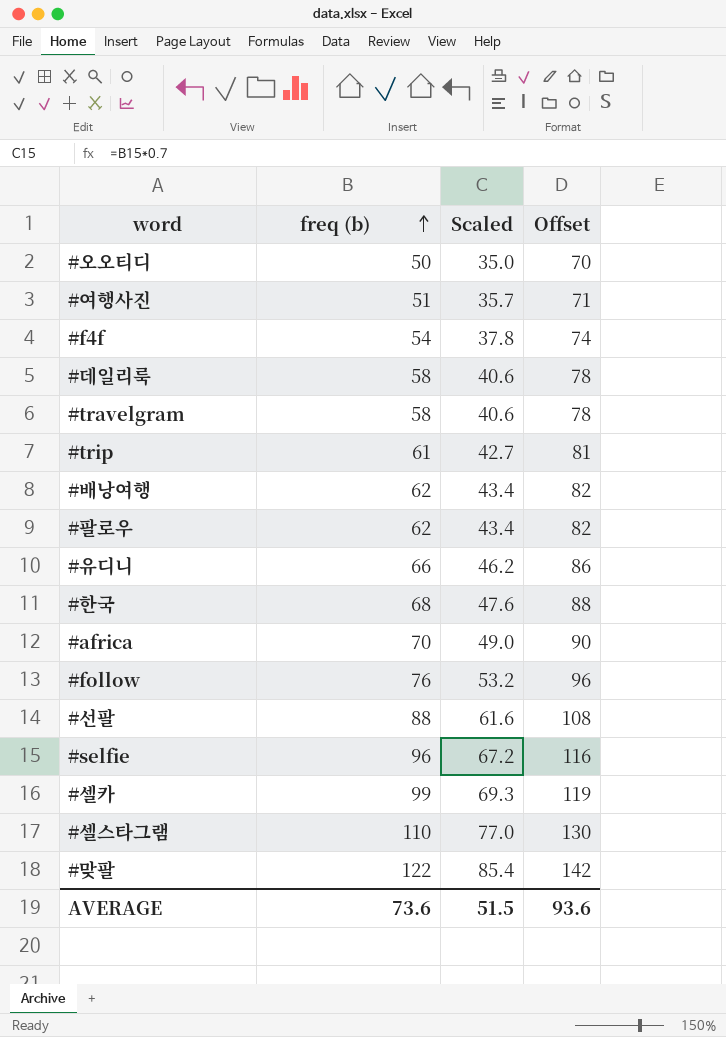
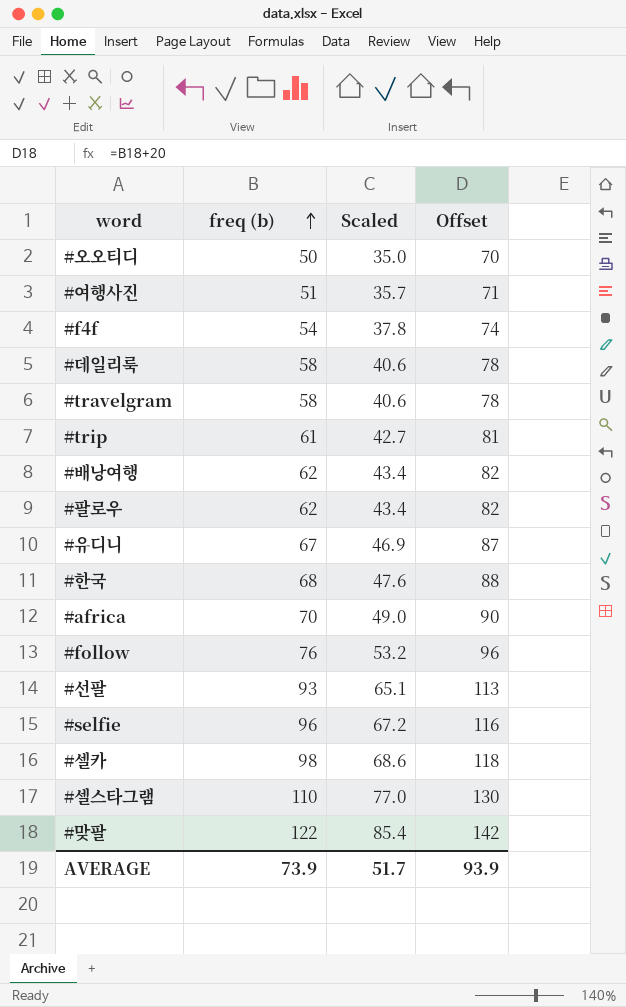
#유디니 | freq (b): 66 -> 67
#유디니 | Scaled: 46.2 -> 46.9
#유디니 | Offset: 86 -> 87
#선팔 | freq (b): 88 -> 93
#선팔 | Scaled: 61.6 -> 65.1
#선팔 | Offset: 108 -> 113
#셀카 | freq (b): 99 -> 98
#셀카 | Scaled: 69.3 -> 68.6
#셀카 | Offset: 119 -> 118
AVERAGE | freq (b): 73.6 -> 73.9
AVERAGE | Scaled: 51.5 -> 51.7
AVERAGE | Offset: 93.6 -> 93.9

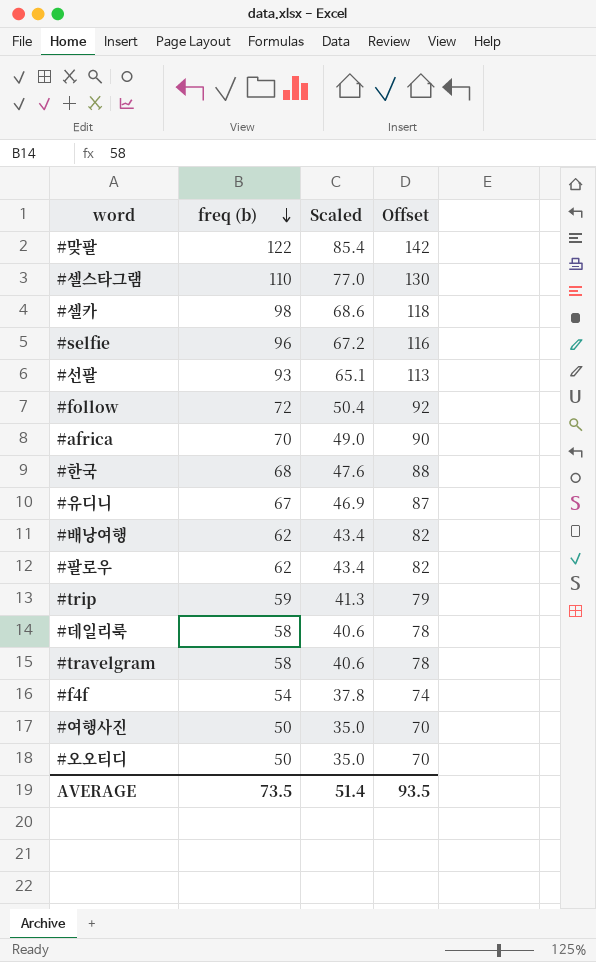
row order: freq (b) ascending -> freq (b) descending
#follow | freq (b): 76 -> 72
#follow | Scaled: 53.2 -> 50.4
#follow | Offset: 96 -> 92
#trip | freq (b): 61 -> 59
#trip | Scaled: 42.7 -> 41.3
#trip | Offset: 81 -> 79
#여행사진 | freq (b): 51 -> 50
#여행사진 | Scaled: 35.7 -> 35.0
#여행사진 | Offset: 71 -> 70
AVERAGE | freq (b): 73.9 -> 73.5
AVERAGE | Scaled: 51.7 -> 51.4
AVERAGE | Offset: 93.9 -> 93.5

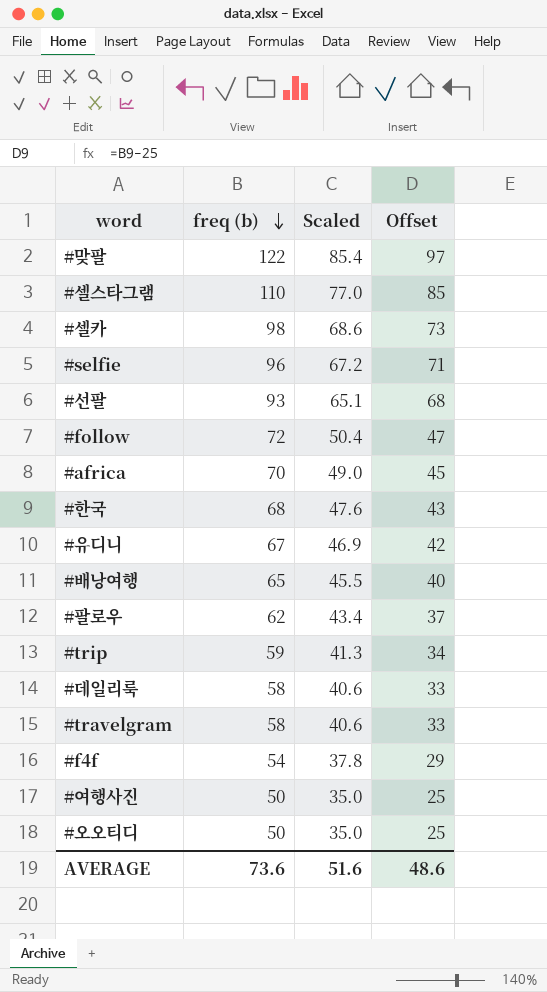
column Offset | formula: [freq (b)] + 20 -> [freq (b)] - 25
#배낭여행 | freq (b): 62 -> 65
#배낭여행 | Scaled: 43.4 -> 45.5
AVERAGE | freq (b): 73.5 -> 73.6
AVERAGE | Scaled: 51.4 -> 51.6
AVERAGE | Offset: 93.5 -> 48.6

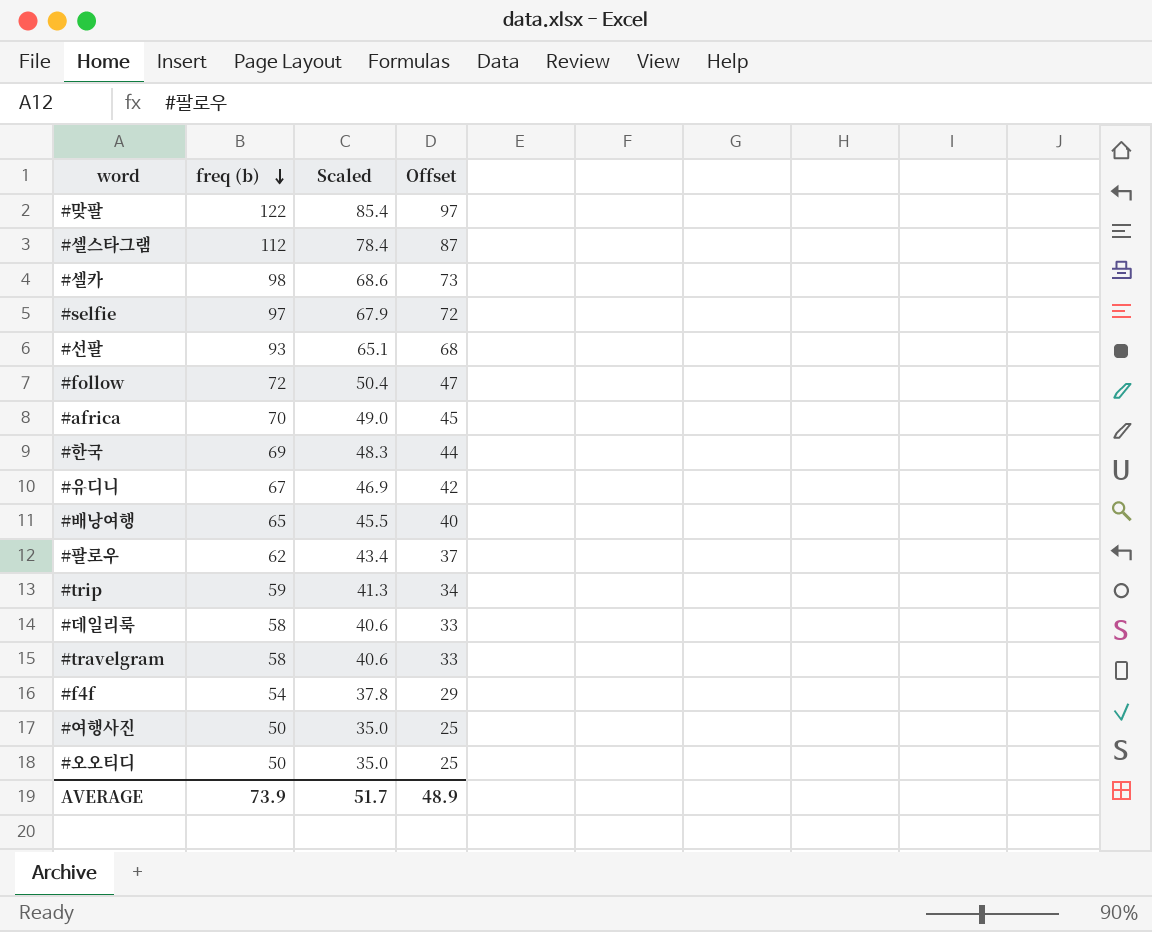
#셀스타그램 | freq (b): 110 -> 112
#셀스타그램 | Scaled: 77.0 -> 78.4
#셀스타그램 | Offset: 85 -> 87
#selfie | freq (b): 96 -> 97
#selfie | Scaled: 67.2 -> 67.9
#selfie | Offset: 71 -> 72
#한국 | freq (b): 68 -> 69
#한국 | Scaled: 47.6 -> 48.3
#한국 | Offset: 43 -> 44
AVERAGE | freq (b): 73.6 -> 73.9
AVERAGE | Scaled: 51.6 -> 51.7
AVERAGE | Offset: 48.6 -> 48.9

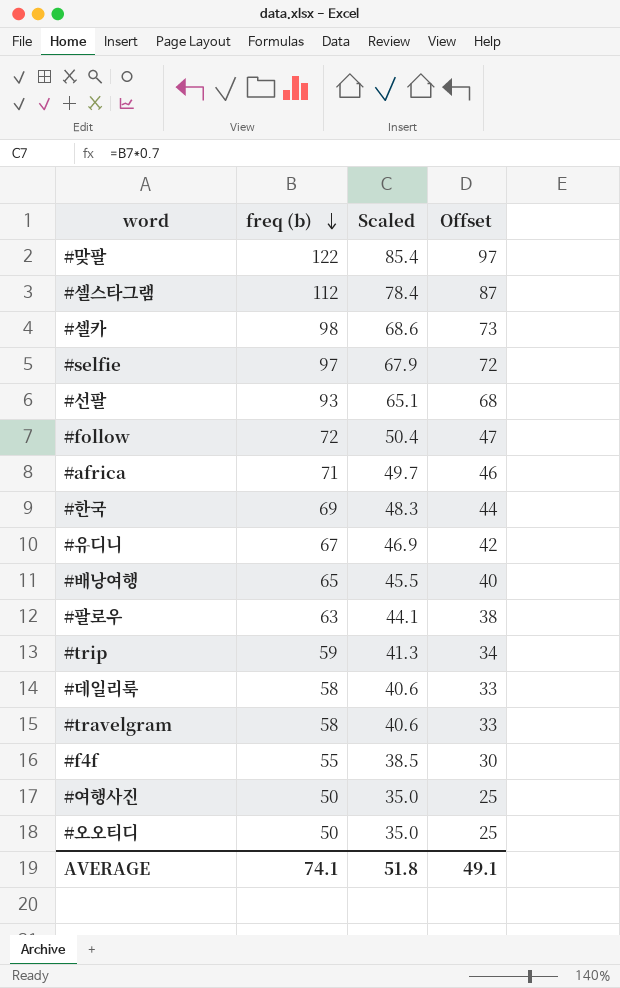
#africa | freq (b): 70 -> 71
#africa | Scaled: 49.0 -> 49.7
#africa | Offset: 45 -> 46
#팔로우 | freq (b): 62 -> 63
#팔로우 | Scaled: 43.4 -> 44.1
#팔로우 | Offset: 37 -> 38
#f4f | freq (b): 54 -> 55
#f4f | Scaled: 37.8 -> 38.5
#f4f | Offset: 29 -> 30
AVERAGE | freq (b): 73.9 -> 74.1
AVERAGE | Scaled: 51.7 -> 51.8
AVERAGE | Offset: 48.9 -> 49.1

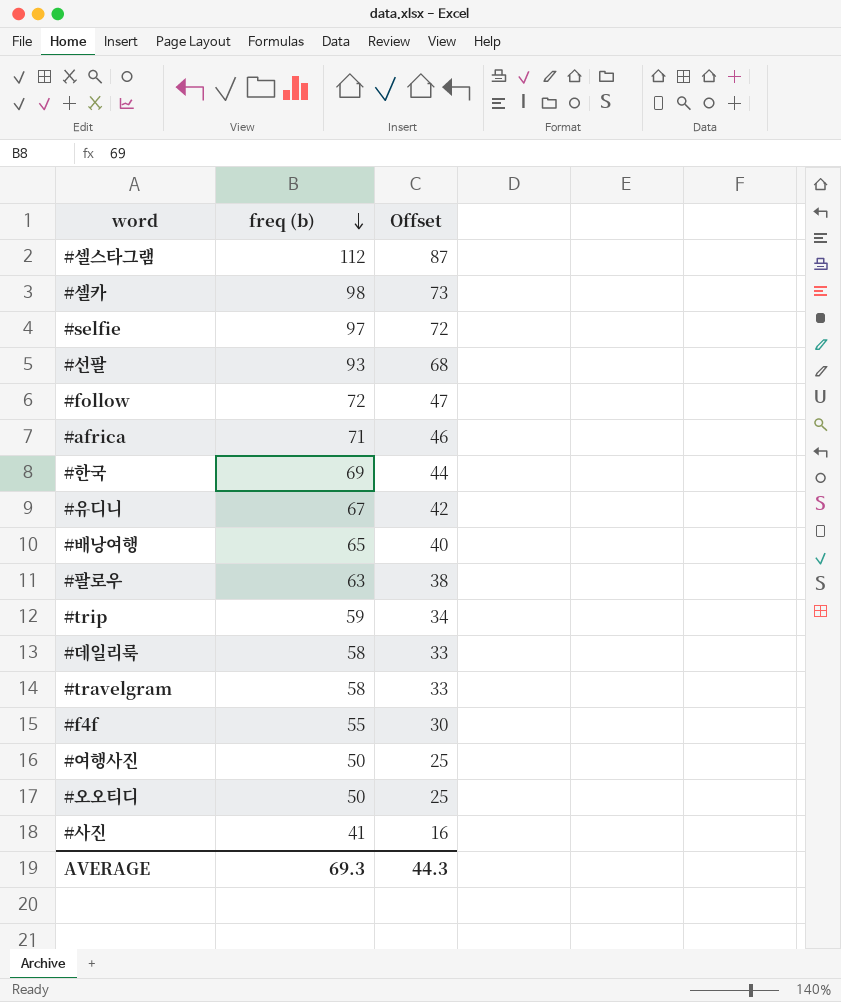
column Scaled | formula: [freq (b)] * 0.7 -> none
row #맞팔: 122 | 85.4 | 97 -> none
row #사진: none -> 41 | 16
AVERAGE | freq (b): 74.1 -> 69.3
AVERAGE | Offset: 49.1 -> 44.3

